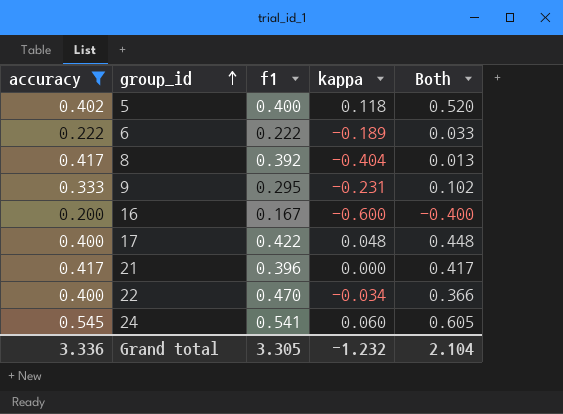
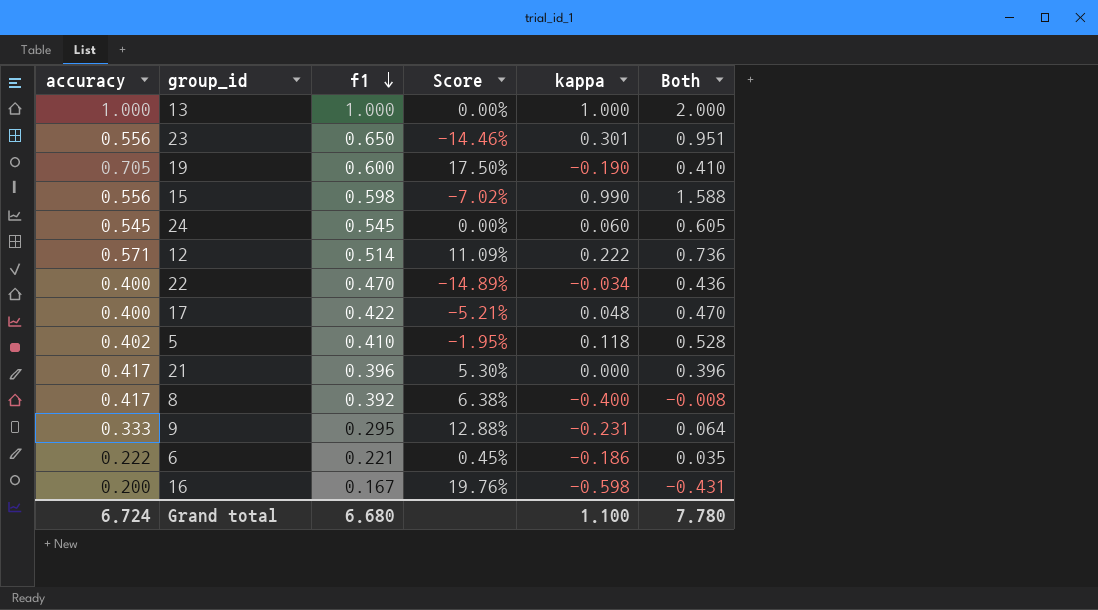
filter: accuracy <= 0.545 -> none
row order: group_id ascending -> f1 descending
column Score | formula: none -> ([accuracy] - [f1]) / [f1]
column Both | formula: [accuracy] + [kappa] -> [f1] + [kappa]
24 | f1: 0.541 -> 0.545
5 | f1: 0.400 -> 0.410
8 | kappa: -0.404 -> -0.400
6 | f1: 0.222 -> 0.221
6 | kappa: -0.189 -> -0.186
16 | kappa: -0.600 -> -0.598
Grand total | accuracy: 3.336 -> 6.724
Grand total | f1: 3.305 -> 6.680
Grand total | kappa: -1.232 -> 1.100
Grand total | Both: 2.104 -> 7.780

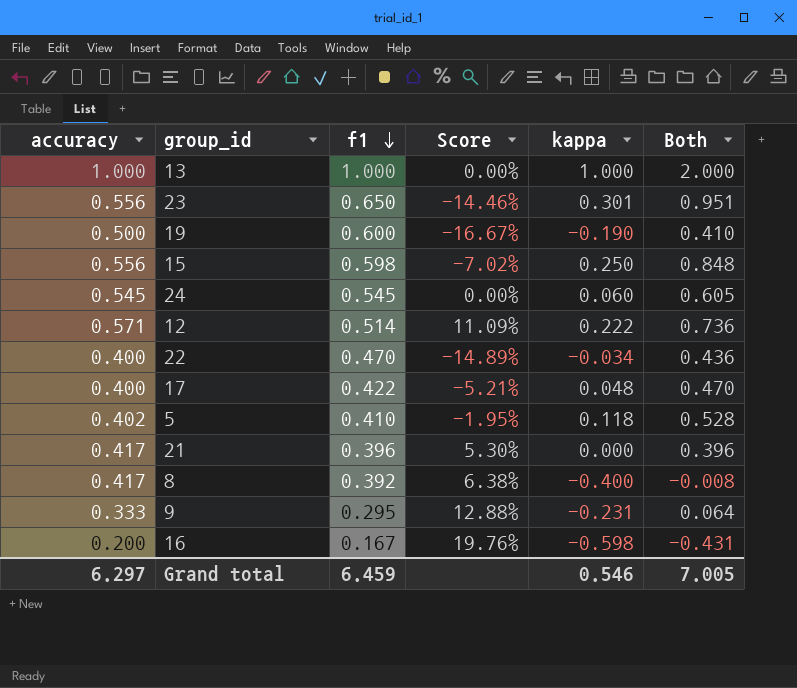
row 6: 0.222 | 0.221 | 0.45% | -0.186 | 0.035 -> none
19 | accuracy: 0.705 -> 0.500
19 | Score: 17.50% -> -16.67%
15 | kappa: 0.990 -> 0.250
15 | Both: 1.588 -> 0.848
Grand total | accuracy: 6.724 -> 6.297
Grand total | f1: 6.680 -> 6.459
Grand total | kappa: 1.100 -> 0.546
Grand total | Both: 7.780 -> 7.005

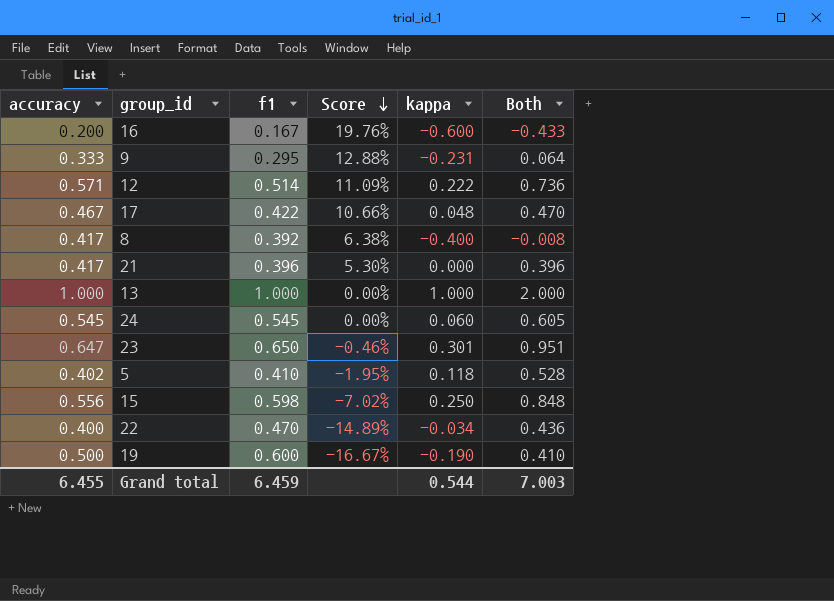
row order: f1 descending -> Score descending
16 | kappa: -0.598 -> -0.600
16 | Both: -0.431 -> -0.433
17 | accuracy: 0.400 -> 0.467
17 | Score: -5.21% -> 10.66%
23 | accuracy: 0.556 -> 0.647
23 | Score: -14.46% -> -0.46%
Grand total | accuracy: 6.297 -> 6.455
Grand total | kappa: 0.546 -> 0.544
Grand total | Both: 7.005 -> 7.003

